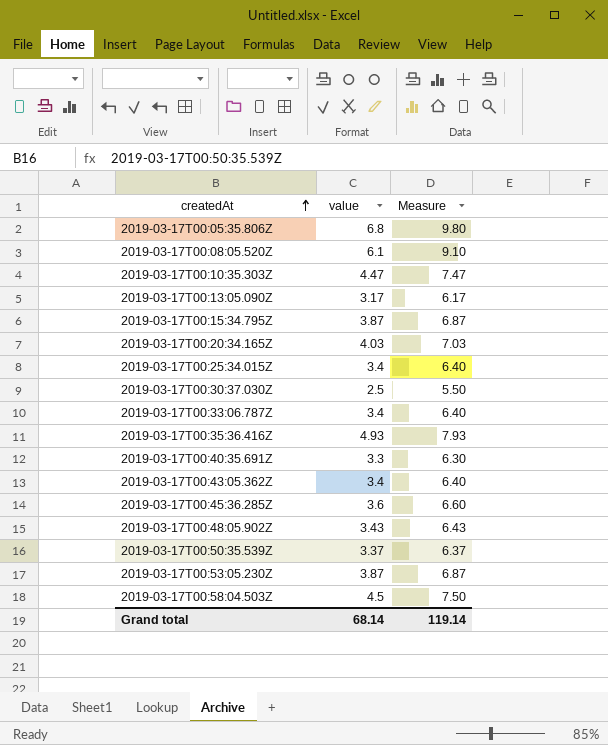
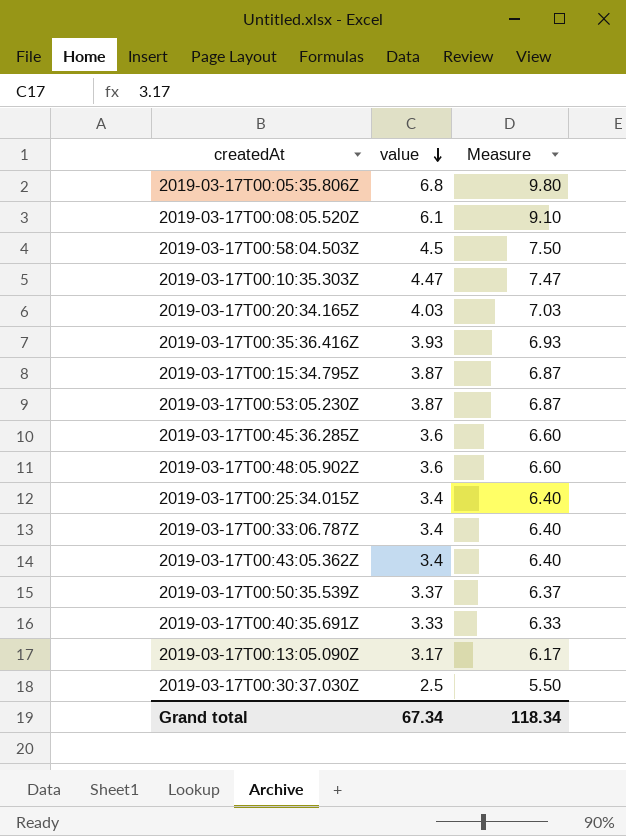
row order: createdAt ascending -> value descending
2019-03-17T00:35:36.416Z | value: 4.93 -> 3.93
2019-03-17T00:35:36.416Z | Measure: 7.93 -> 6.93
2019-03-17T00:48:05.902Z | value: 3.43 -> 3.6
2019-03-17T00:48:05.902Z | Measure: 6.43 -> 6.60
2019-03-17T00:40:35.691Z | value: 3.3 -> 3.33
2019-03-17T00:40:35.691Z | Measure: 6.30 -> 6.33
Grand total | value: 68.14 -> 67.34
Grand total | Measure: 119.14 -> 118.34

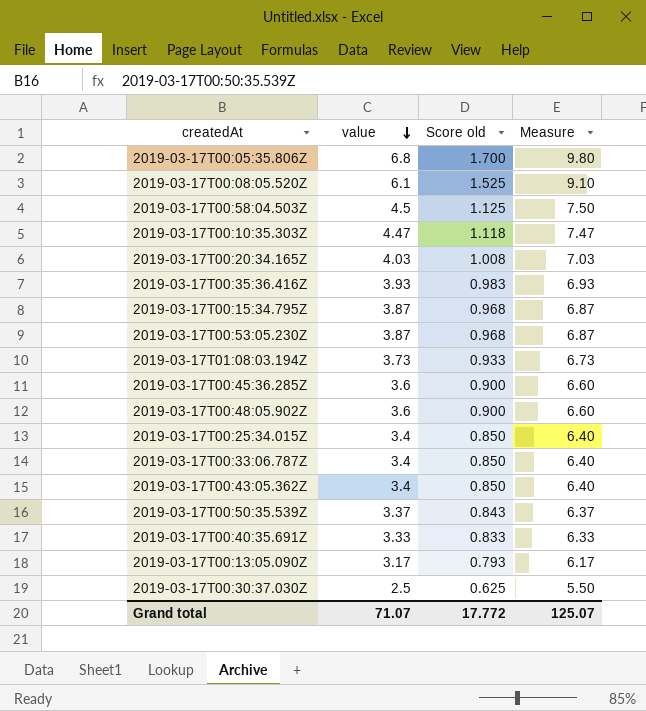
column Score old | formula: none -> [value] * 0.25
row 2019-03-17T01:08:03.194Z: none -> 3.73 | 0.933 | 6.73
Grand total | value: 67.34 -> 71.07
Grand total | Measure: 118.34 -> 125.07

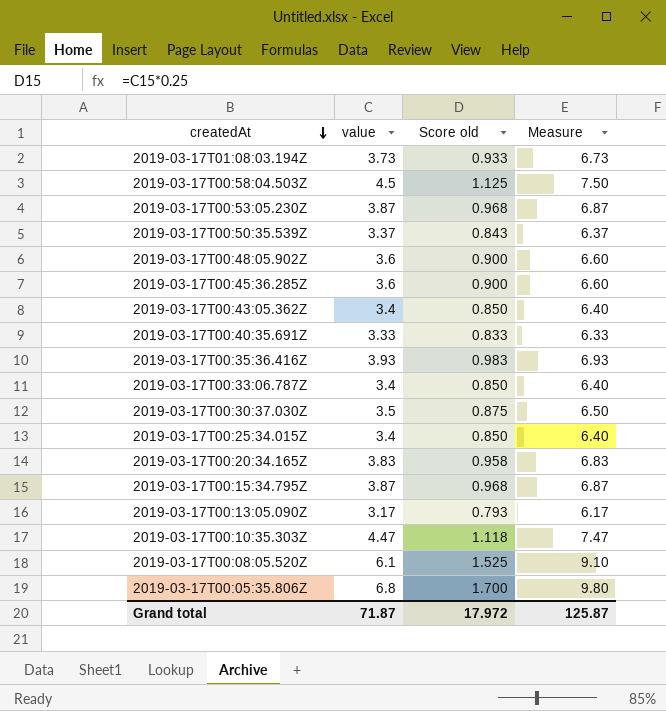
row order: value descending -> createdAt descending
2019-03-17T00:30:37.030Z | value: 2.5 -> 3.5
2019-03-17T00:30:37.030Z | Score old: 0.625 -> 0.875
2019-03-17T00:30:37.030Z | Measure: 5.50 -> 6.50
2019-03-17T00:20:34.165Z | value: 4.03 -> 3.83
2019-03-17T00:20:34.165Z | Score old: 1.008 -> 0.958
2019-03-17T00:20:34.165Z | Measure: 7.03 -> 6.83
Grand total | value: 71.07 -> 71.87
Grand total | Score old: 17.772 -> 17.972
Grand total | Measure: 125.07 -> 125.87

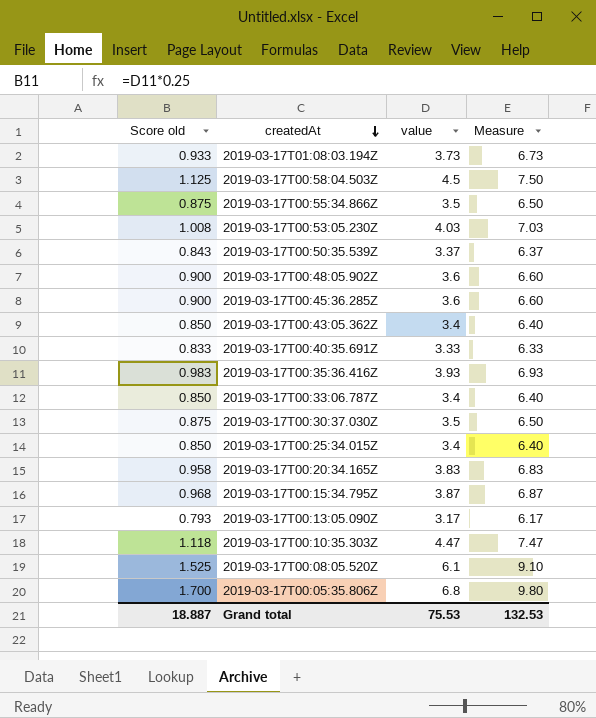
column Score old | position: 3 -> 1
row 2019-03-17T00:55:34.866Z: none -> 0.875 | 3.5 | 6.50
2019-03-17T00:53:05.230Z | Score old: 0.968 -> 1.008
2019-03-17T00:53:05.230Z | value: 3.87 -> 4.03
2019-03-17T00:53:05.230Z | Measure: 6.87 -> 7.03
Grand total | Score old: 17.972 -> 18.887
Grand total | value: 71.87 -> 75.53
Grand total | Measure: 125.87 -> 132.53

